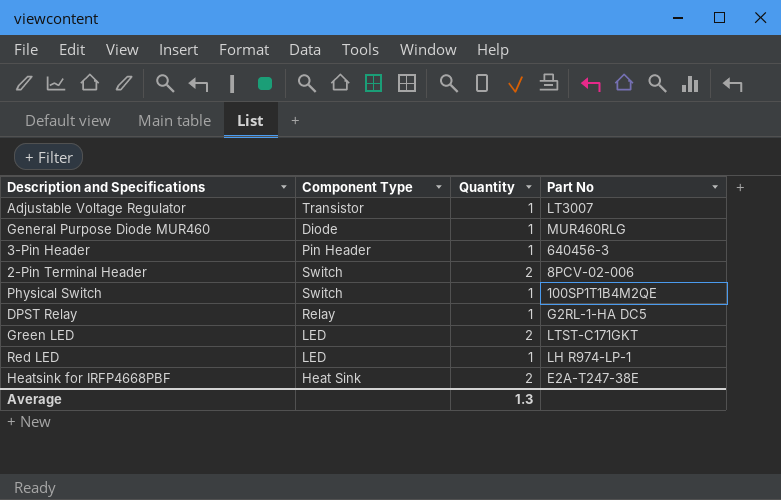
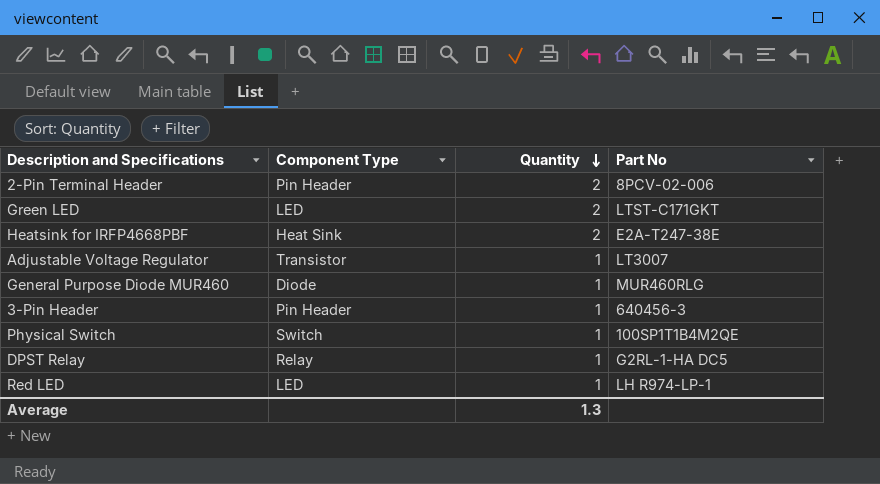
row order: none -> Quantity descending
2-Pin Terminal Header | Component Type: Switch -> Pin Header

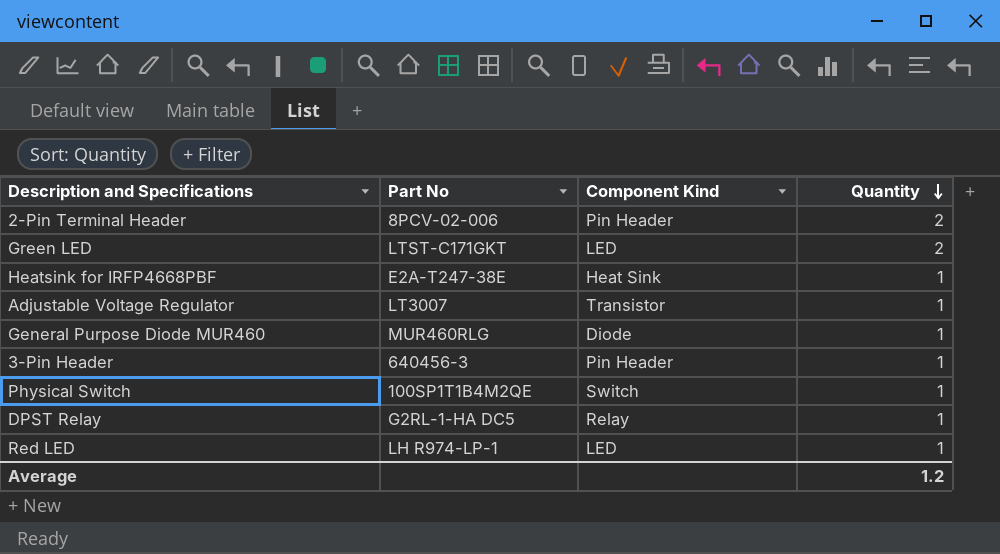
column Part No | position: 4 -> 2
column name: Component Type -> Component Kind
Heatsink for IRFP4668PBF | Quantity: 2 -> 1
Average | Quantity: 1.3 -> 1.2

